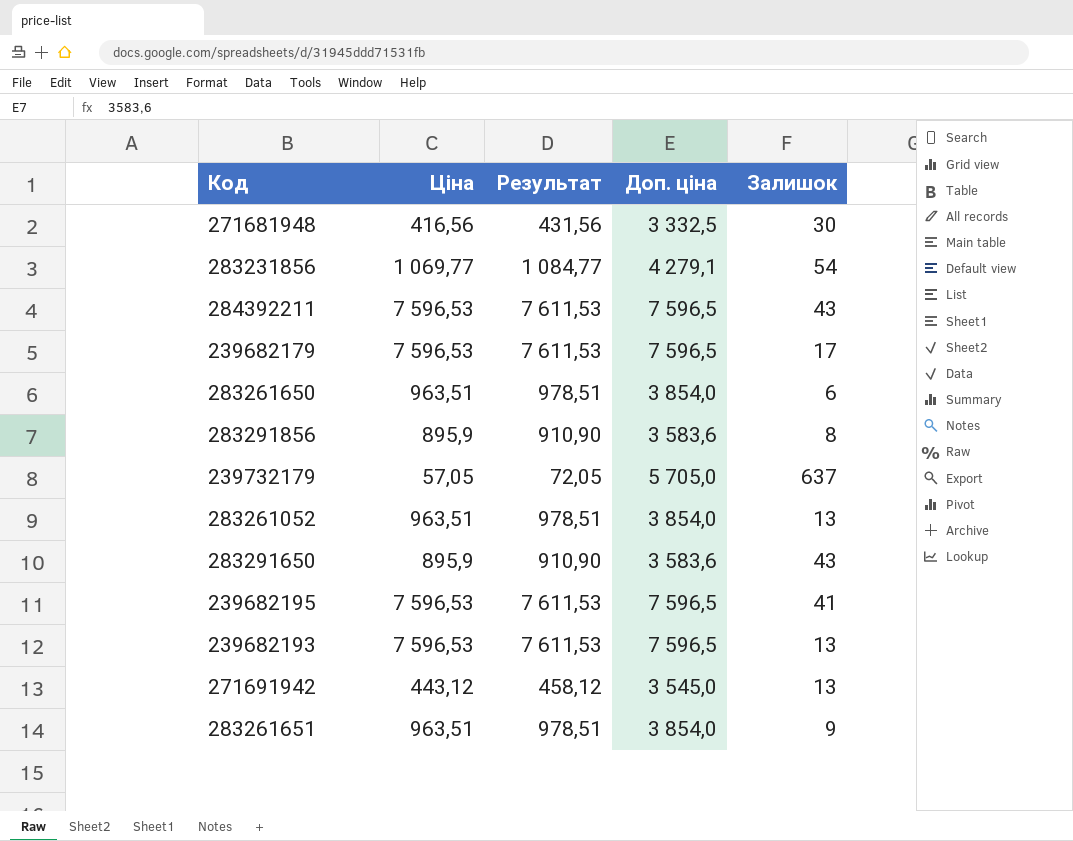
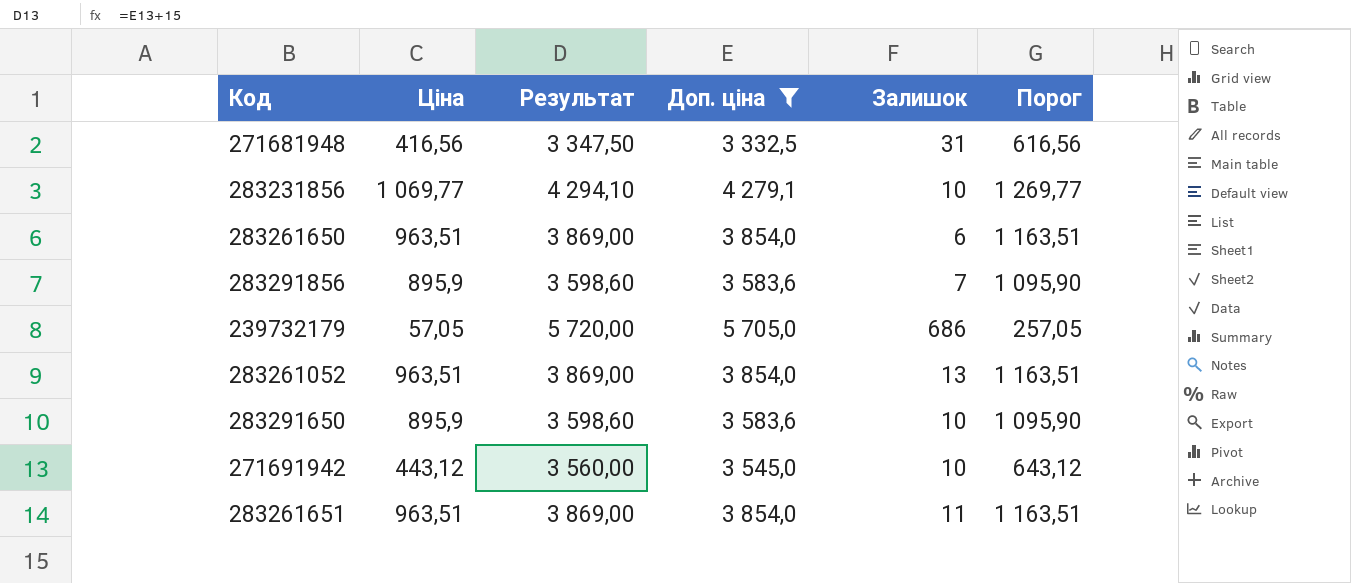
filter: none -> Доп. ціна != 7 596,5
column Результат | formula: [Ціна] + 15 -> [Доп. ціна] + 15
column Порог | formula: none -> [Ціна] + 200
271681948 | Залишок: 30 -> 31
283231856 | Залишок: 54 -> 10
283291856 | Залишок: 8 -> 7
239732179 | Залишок: 637 -> 686
283291650 | Залишок: 43 -> 10
271691942 | Залишок: 13 -> 10
283261651 | Залишок: 9 -> 11

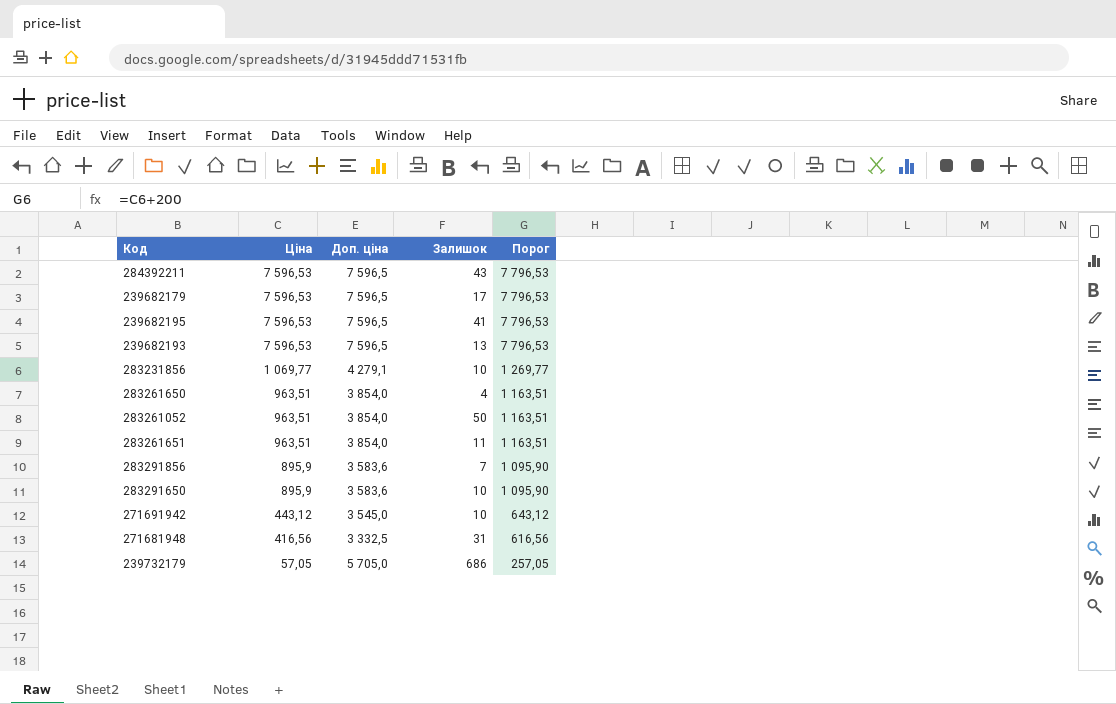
filter: Доп. ціна != 7 596,5 -> none
row order: none -> Ціна descending
column Результат | formula: [Доп. ціна] + 15 -> none
283261650 | Залишок: 6 -> 4
283261052 | Залишок: 13 -> 50

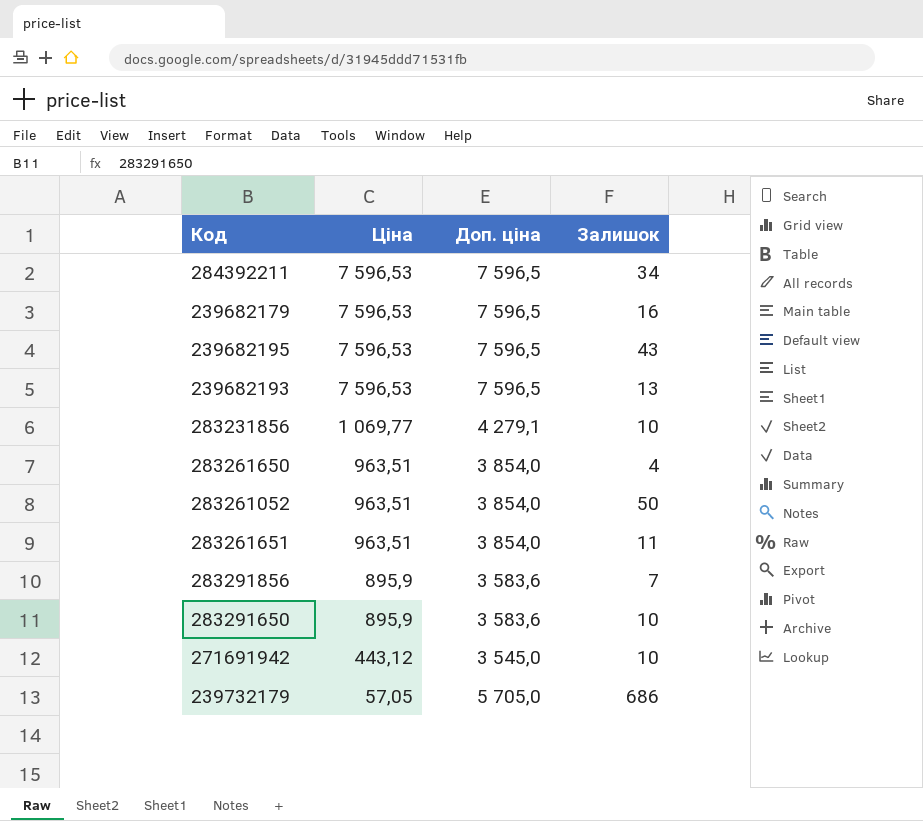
column Порог | formula: [Ціна] + 200 -> none
row 271681948: 416,56 | 3 332,5 | 31 | 616,56 -> none
284392211 | Залишок: 43 -> 34
239682179 | Залишок: 17 -> 16
239682195 | Залишок: 41 -> 43

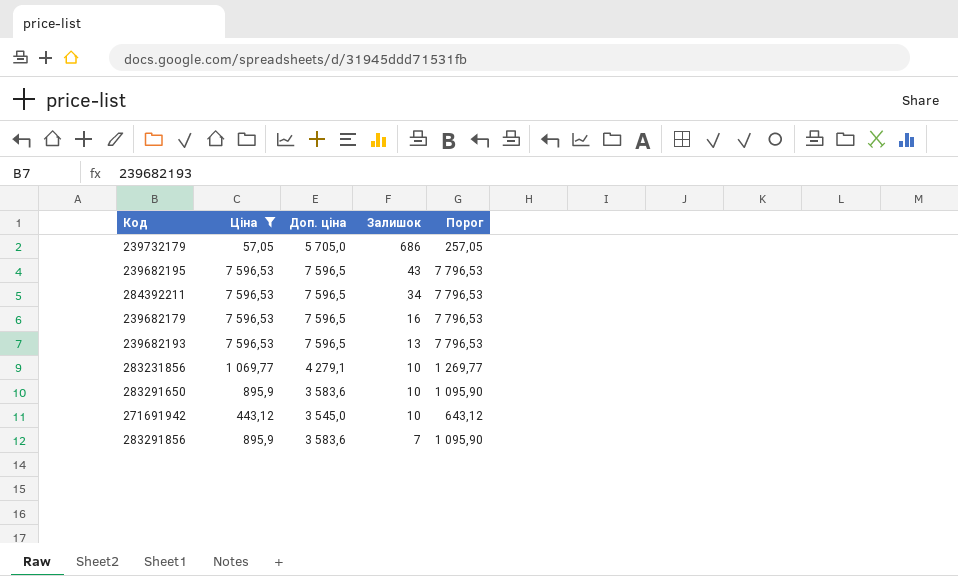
filter: none -> Ціна != 963,51
row order: Ціна descending -> Залишок descending
column Порог | formula: none -> [Ціна] + 200

